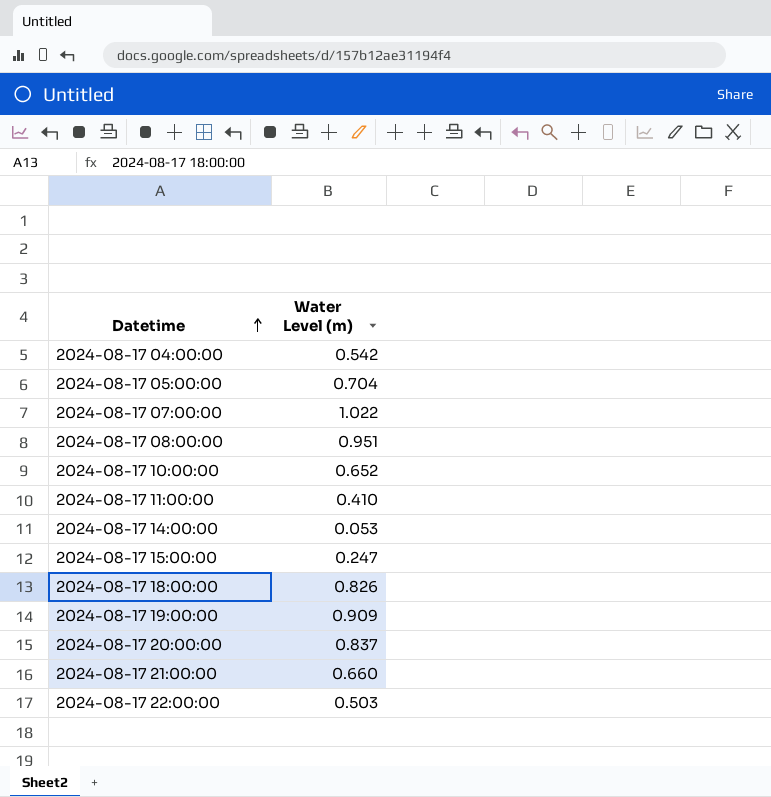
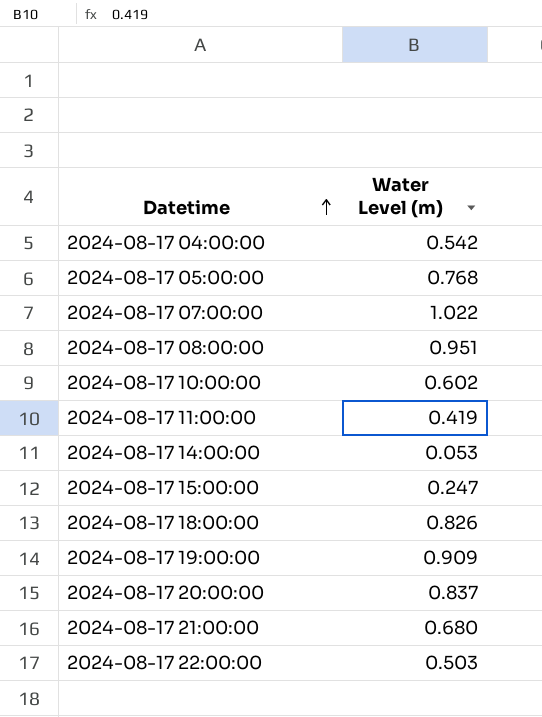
2024-08-17 05:00:00 | Water Level (m): 0.704 -> 0.768
2024-08-17 10:00:00 | Water Level (m): 0.652 -> 0.602
2024-08-17 11:00:00 | Water Level (m): 0.410 -> 0.419
2024-08-17 21:00:00 | Water Level (m): 0.660 -> 0.680

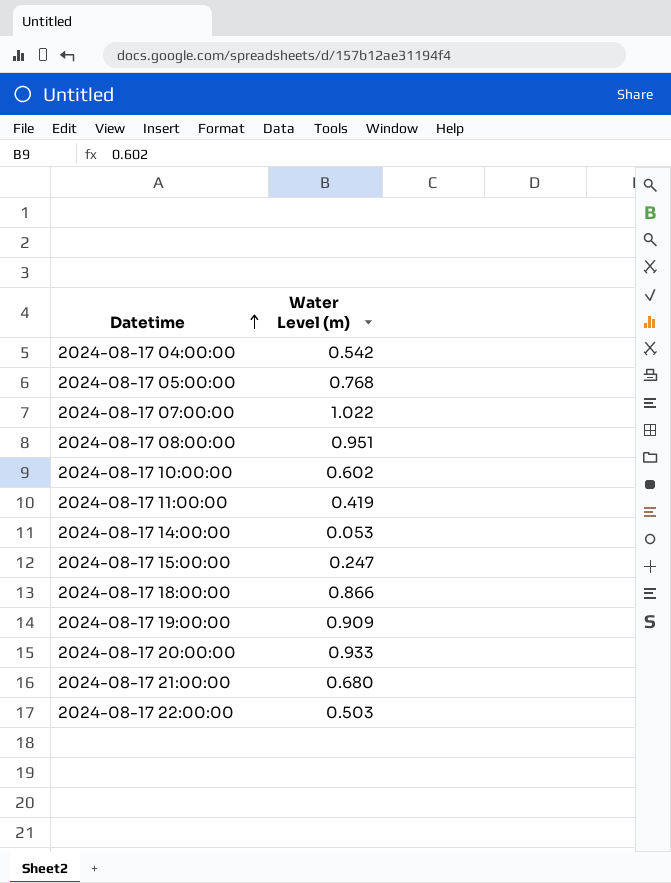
2024-08-17 18:00:00 | Water Level (m): 0.826 -> 0.866
2024-08-17 20:00:00 | Water Level (m): 0.837 -> 0.933

